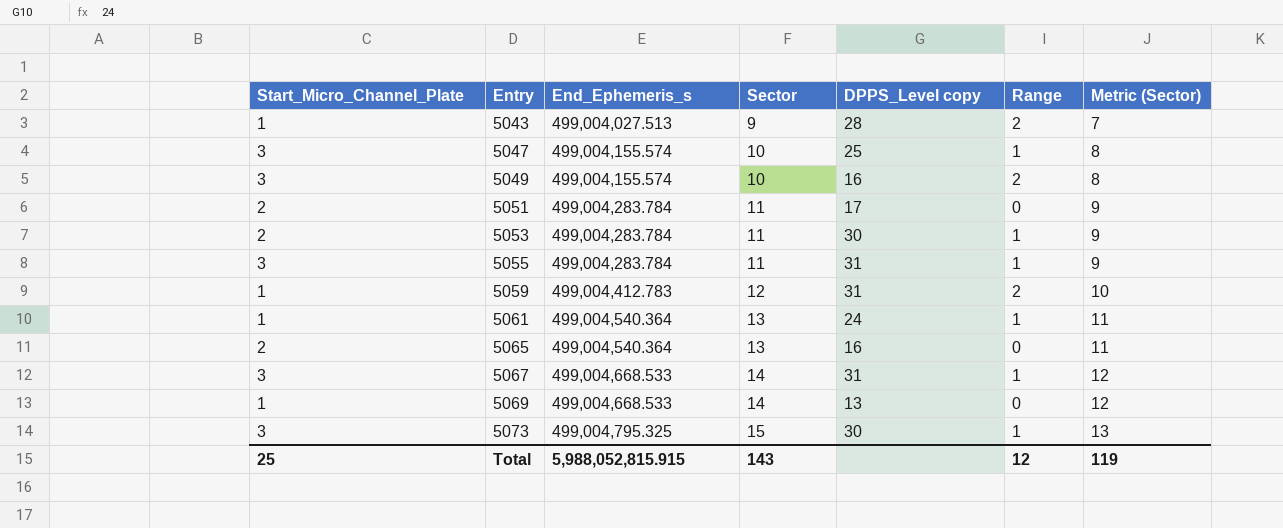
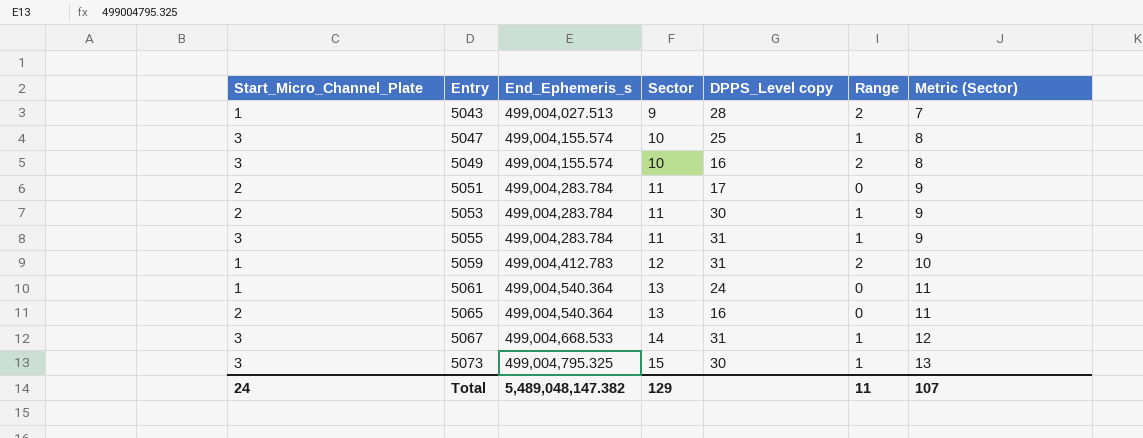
row 5069: 1 | 499,004,668.533 | 14 | 13 | 0 | 12 -> none
5061 | Range: 1 -> 0
Total | Start_Micro_Channel_Plate: 25 -> 24
Total | End_Ephemeris_s: 5,988,052,815.915 -> 5,489,048,147.382
Total | Sector: 143 -> 129
Total | Range: 12 -> 11
Total | Metric (Sector): 119 -> 107

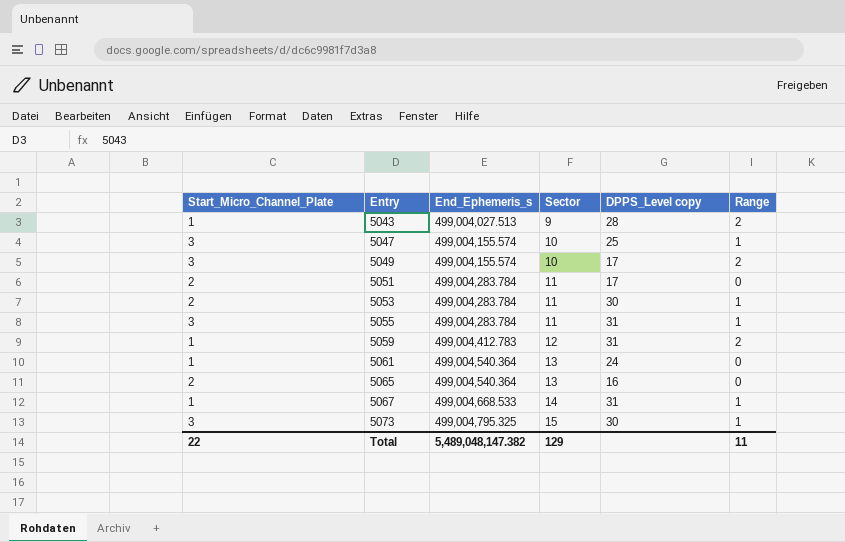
column Metric (Sector) | formula: [Sector] - 2 -> none
5049 | DPPS_Level copy: 16 -> 17
5067 | Start_Micro_Channel_Plate: 3 -> 1
Total | Start_Micro_Channel_Plate: 24 -> 22

